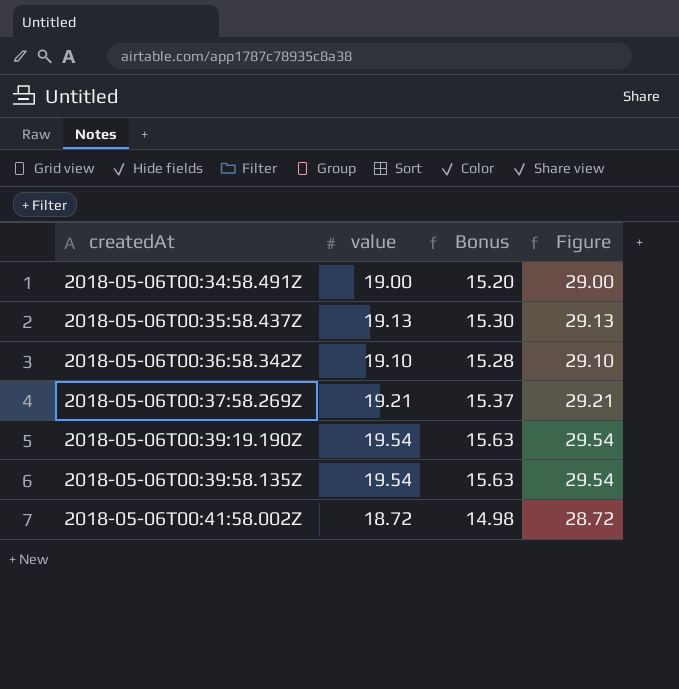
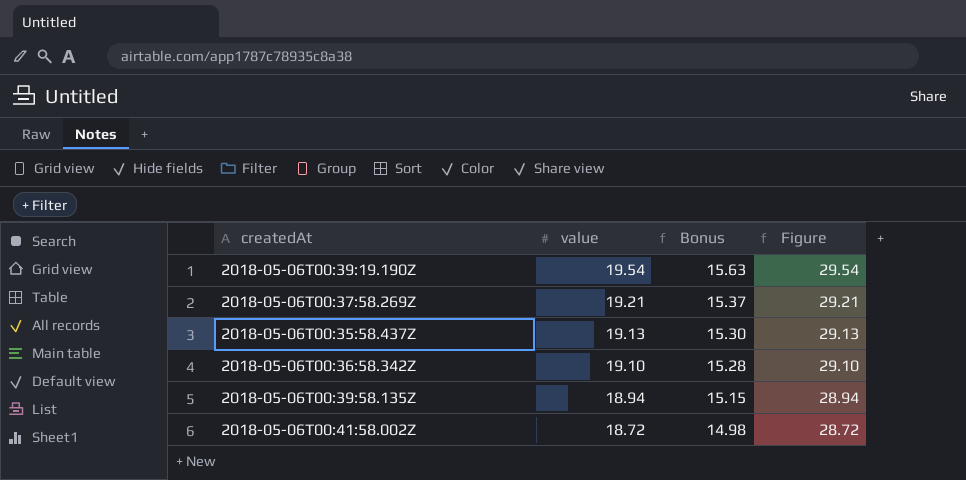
row order: createdAt ascending -> value descending
row 2018-05-06T00:34:58.491Z: 19.00 | 15.20 | 29.00 -> none
2018-05-06T00:39:58.135Z | value: 19.54 -> 18.94
2018-05-06T00:39:58.135Z | Bonus: 15.63 -> 15.15
2018-05-06T00:39:58.135Z | Figure: 29.54 -> 28.94

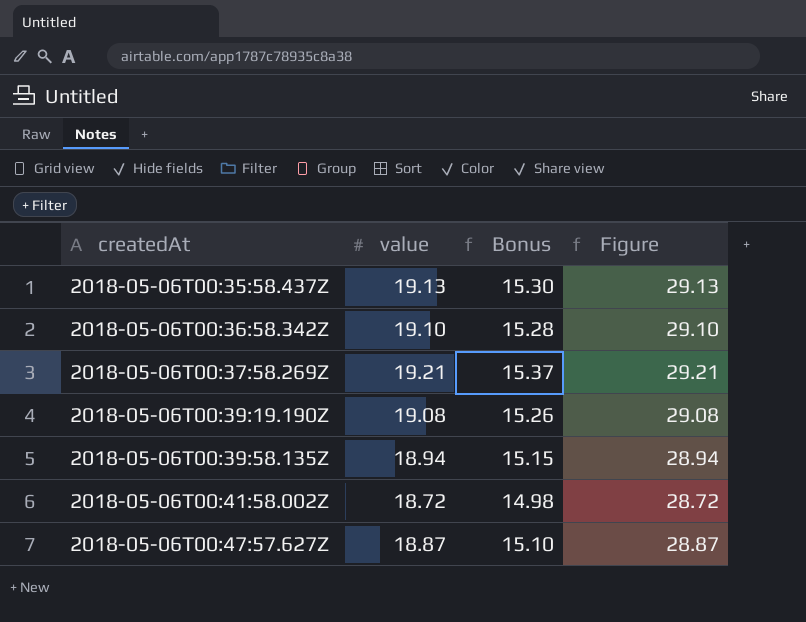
row order: value descending -> createdAt ascending
2018-05-06T00:39:19.190Z | value: 19.54 -> 19.08
2018-05-06T00:39:19.190Z | Bonus: 15.63 -> 15.26
2018-05-06T00:39:19.190Z | Figure: 29.54 -> 29.08
row 2018-05-06T00:47:57.627Z: none -> 18.87 | 15.10 | 28.87

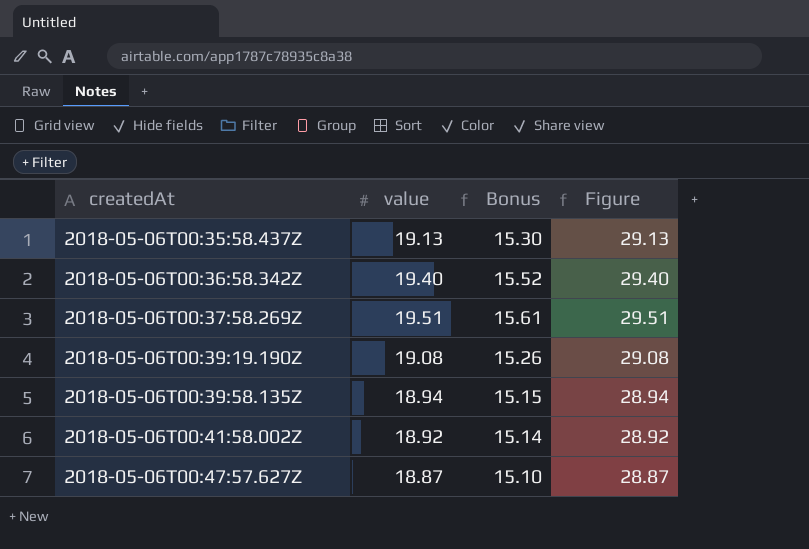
2018-05-06T00:36:58.342Z | value: 19.10 -> 19.40
2018-05-06T00:36:58.342Z | Bonus: 15.28 -> 15.52
2018-05-06T00:36:58.342Z | Figure: 29.10 -> 29.40
2018-05-06T00:37:58.269Z | value: 19.21 -> 19.51
2018-05-06T00:37:58.269Z | Bonus: 15.37 -> 15.61
2018-05-06T00:37:58.269Z | Figure: 29.21 -> 29.51
2018-05-06T00:41:58.002Z | value: 18.72 -> 18.92
2018-05-06T00:41:58.002Z | Bonus: 14.98 -> 15.14
2018-05-06T00:41:58.002Z | Figure: 28.72 -> 28.92

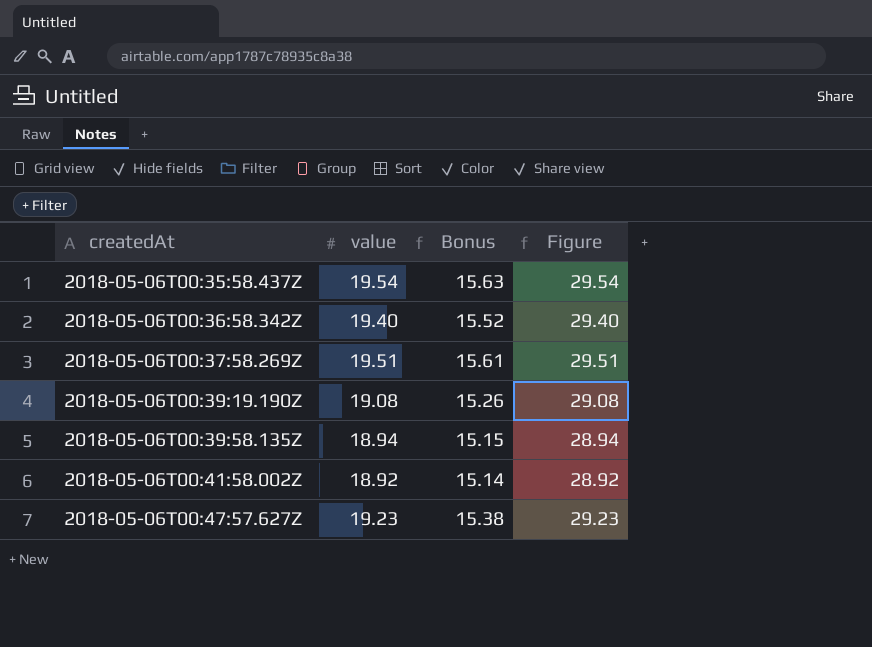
2018-05-06T00:35:58.437Z | value: 19.13 -> 19.54
2018-05-06T00:35:58.437Z | Bonus: 15.30 -> 15.63
2018-05-06T00:35:58.437Z | Figure: 29.13 -> 29.54
2018-05-06T00:47:57.627Z | value: 18.87 -> 19.23
2018-05-06T00:47:57.627Z | Bonus: 15.10 -> 15.38
2018-05-06T00:47:57.627Z | Figure: 28.87 -> 29.23

